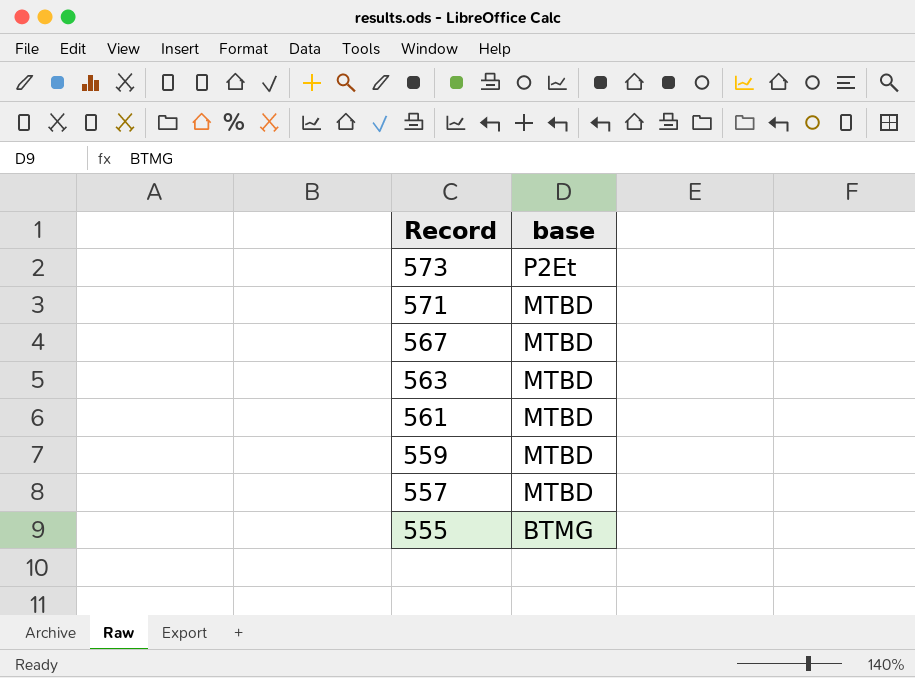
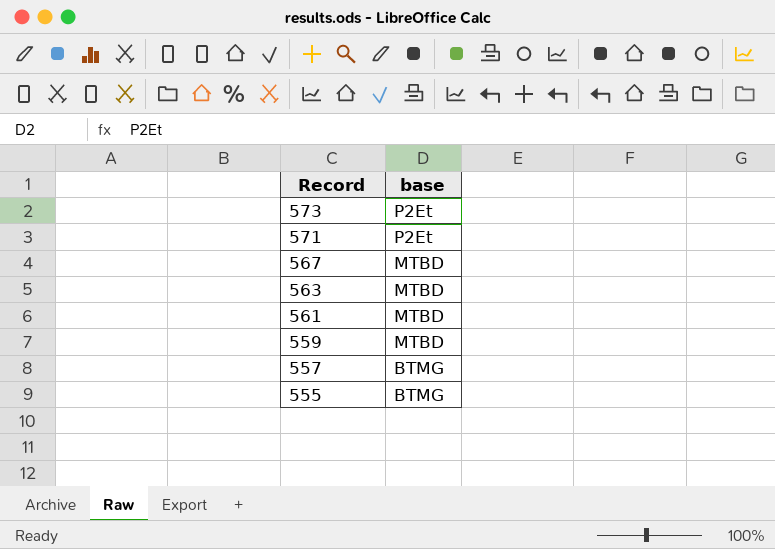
571 | base: MTBD -> P2Et
557 | base: MTBD -> BTMG

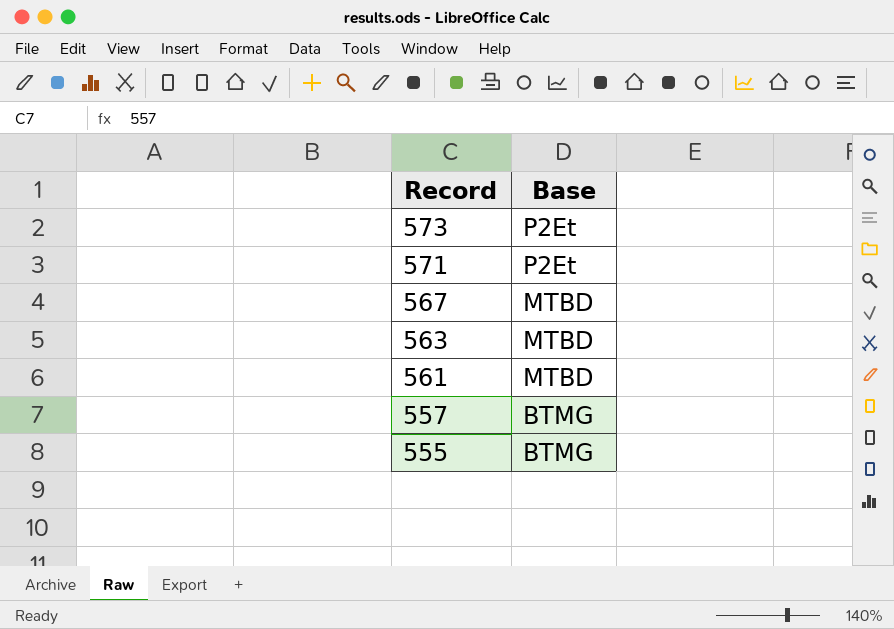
column name: base -> Base
row 559: MTBD -> none

